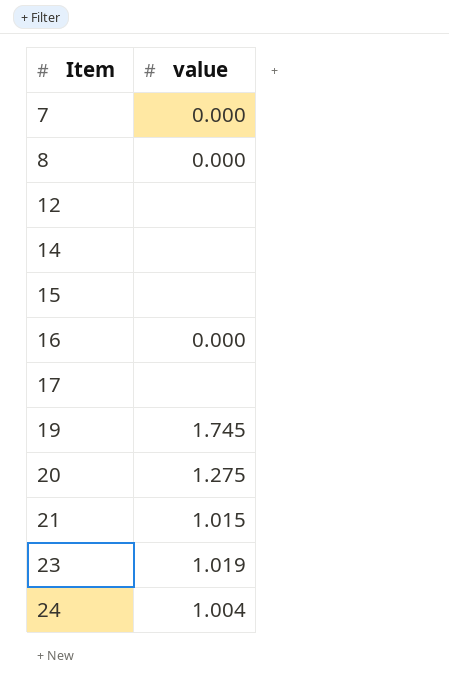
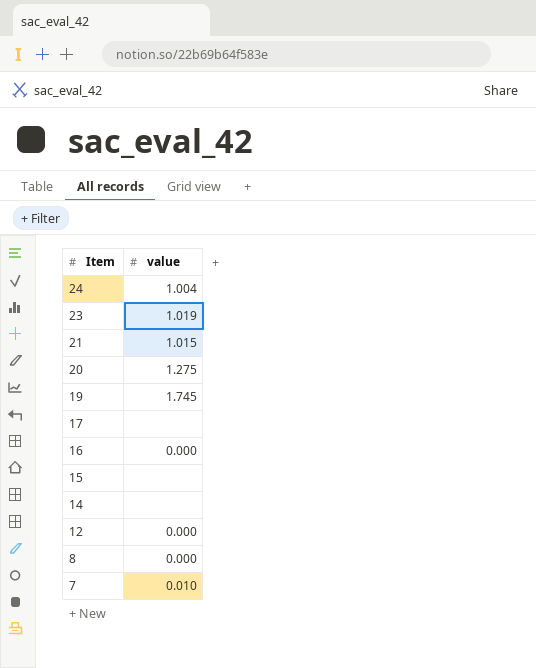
row order: Item ascending -> Item descending
12 | value: none -> 0.000
7 | value: 0.000 -> 0.010

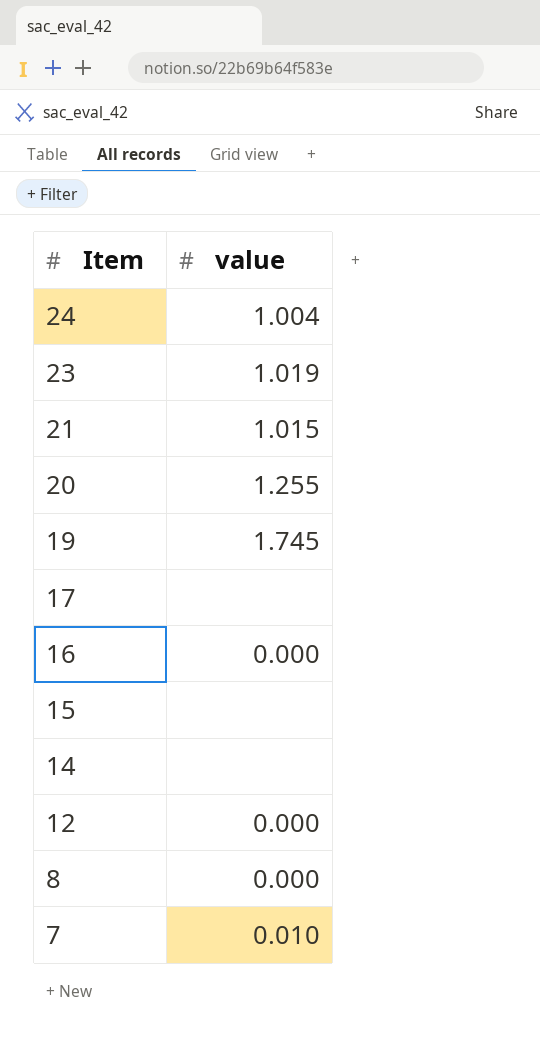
20 | value: 1.275 -> 1.255

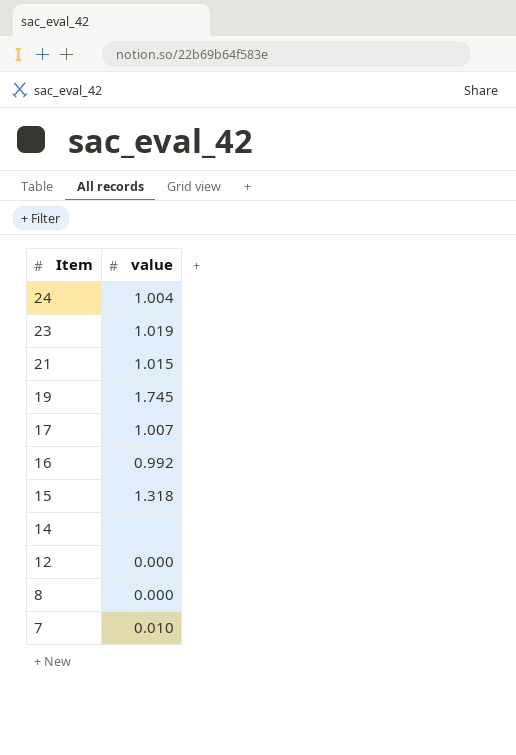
row 20: 1.255 -> none
17 | value: none -> 1.007
16 | value: 0.000 -> 0.992
15 | value: none -> 1.318

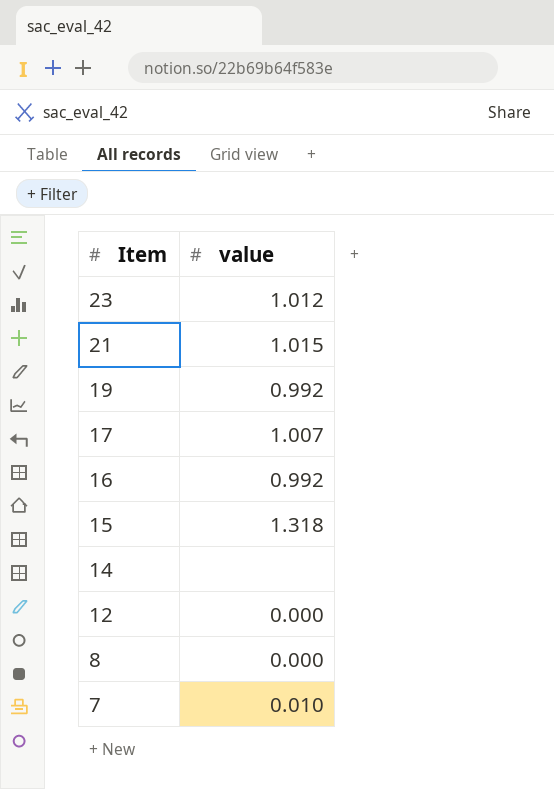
row 24: 1.004 -> none
23 | value: 1.019 -> 1.012
19 | value: 1.745 -> 0.992

